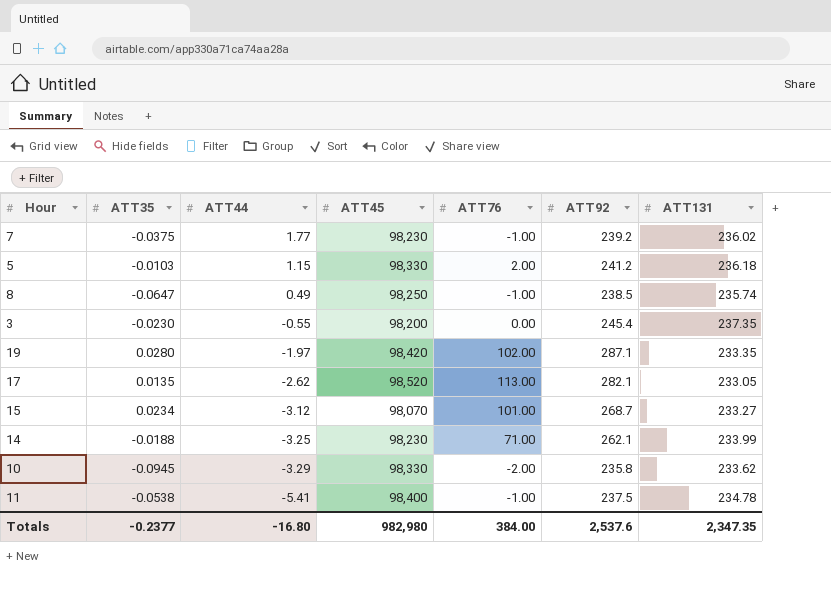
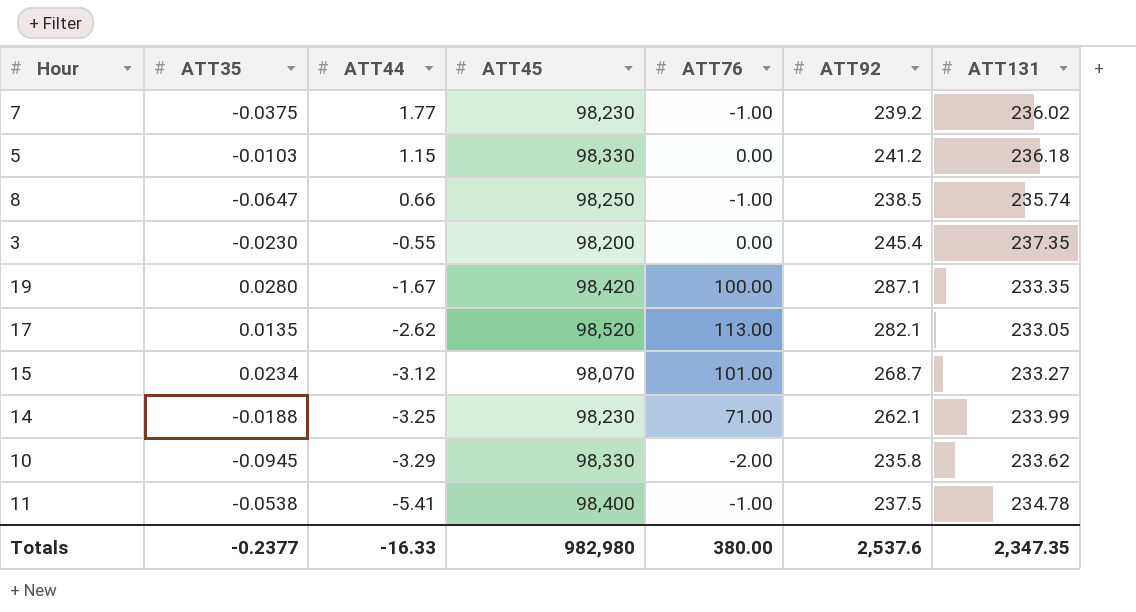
5 | ATT76: 2.00 -> 0.00
8 | ATT44: 0.49 -> 0.66
19 | ATT44: -1.97 -> -1.67
19 | ATT76: 102.00 -> 100.00
Totals | ATT44: -16.80 -> -16.33
Totals | ATT76: 384.00 -> 380.00

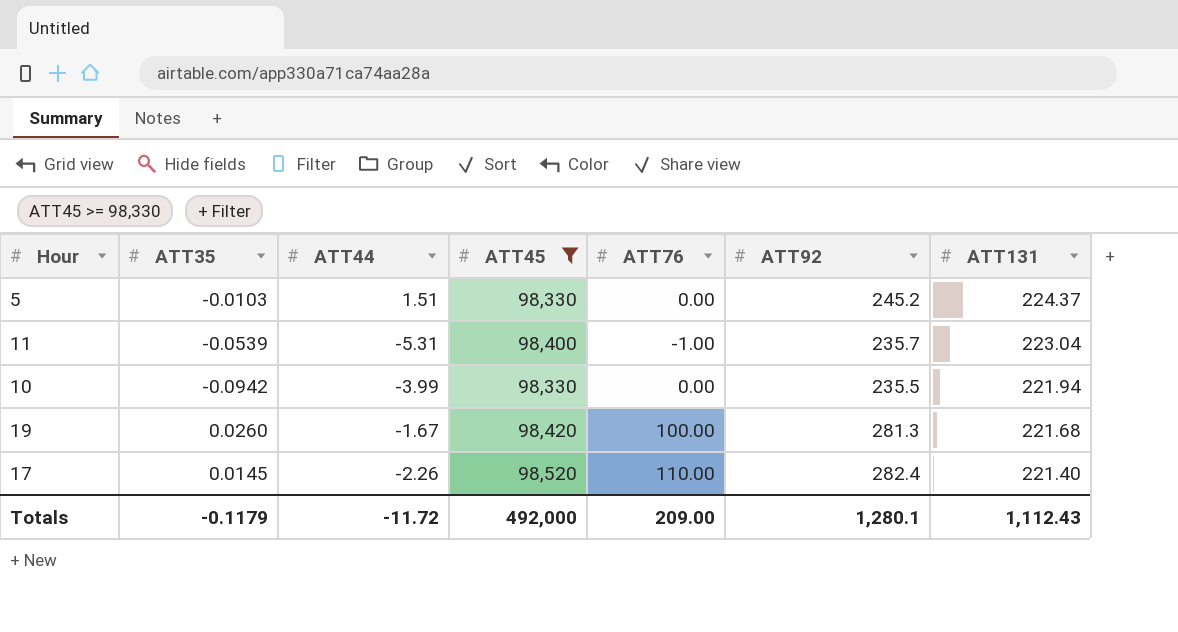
filter: none -> ATT45 >= 98,330
row order: ATT44 descending -> ATT131 descending
5 | ATT44: 1.15 -> 1.51
5 | ATT92: 241.2 -> 245.2
5 | ATT131: 236.18 -> 224.37
11 | ATT35: -0.0538 -> -0.0539
11 | ATT44: -5.41 -> -5.31
11 | ATT92: 237.5 -> 235.7
11 | ATT131: 234.78 -> 223.04
10 | ATT35: -0.0945 -> -0.0942
10 | ATT44: -3.29 -> -3.99
10 | ATT76: -2.00 -> 0.00
10 | ATT92: 235.8 -> 235.5
10 | ATT131: 233.62 -> 221.94
19 | ATT35: 0.0280 -> 0.0260
19 | ATT92: 287.1 -> 281.3
19 | ATT131: 233.35 -> 221.68
17 | ATT35: 0.0135 -> 0.0145
17 | ATT44: -2.62 -> -2.26
17 | ATT76: 113.00 -> 110.00
17 | ATT92: 282.1 -> 282.4
17 | ATT131: 233.05 -> 221.40
Totals | ATT35: -0.2377 -> -0.1179
Totals | ATT44: -16.33 -> -11.72
Totals | ATT45: 982,980 -> 492,000
Totals | ATT76: 380.00 -> 209.00
Totals | ATT92: 2,537.6 -> 1,280.1
Totals | ATT131: 2,347.35 -> 1,112.43

